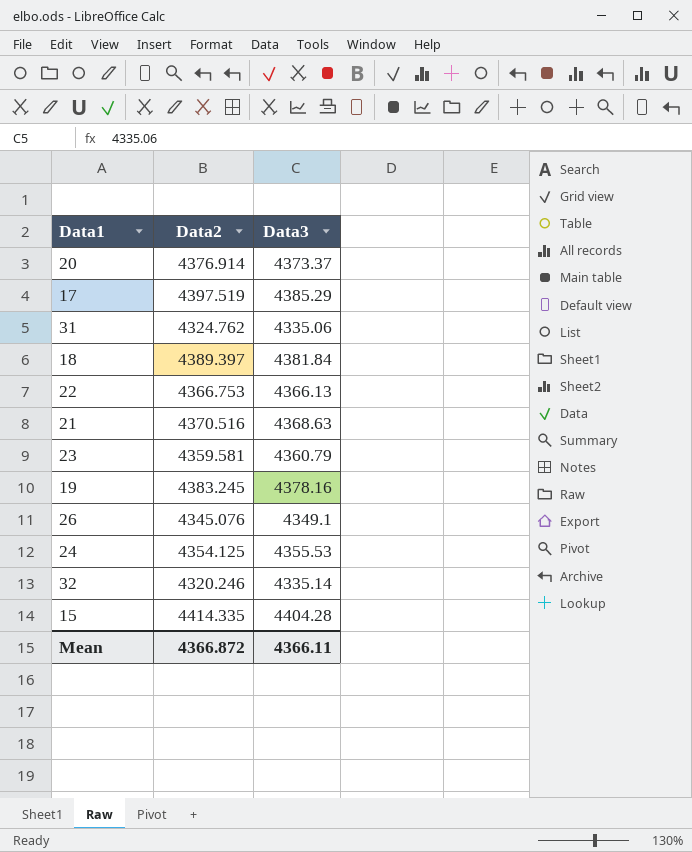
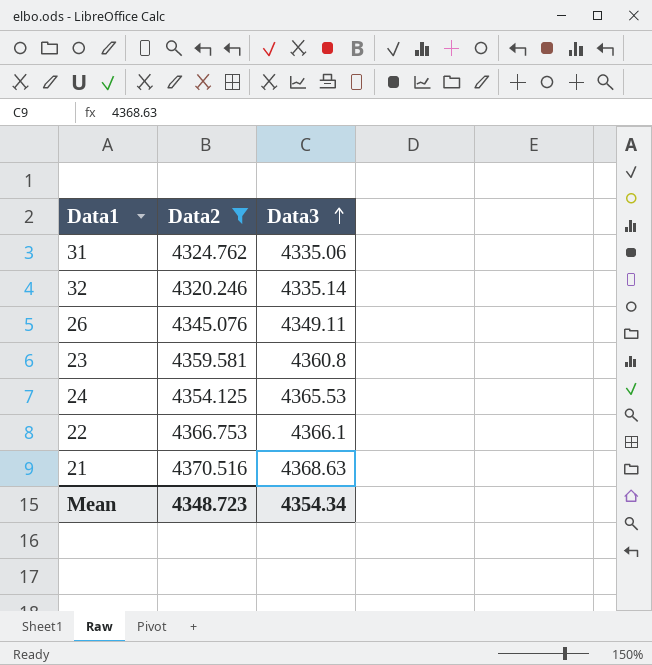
filter: none -> Data2 <= 4370.516
row order: none -> Data3 ascending
26 | Data3: 4349.1 -> 4349.11
23 | Data3: 4360.79 -> 4360.8
24 | Data3: 4355.53 -> 4365.53
22 | Data3: 4366.13 -> 4366.1
Mean | Data2: 4366.872 -> 4348.723
Mean | Data3: 4366.11 -> 4354.34

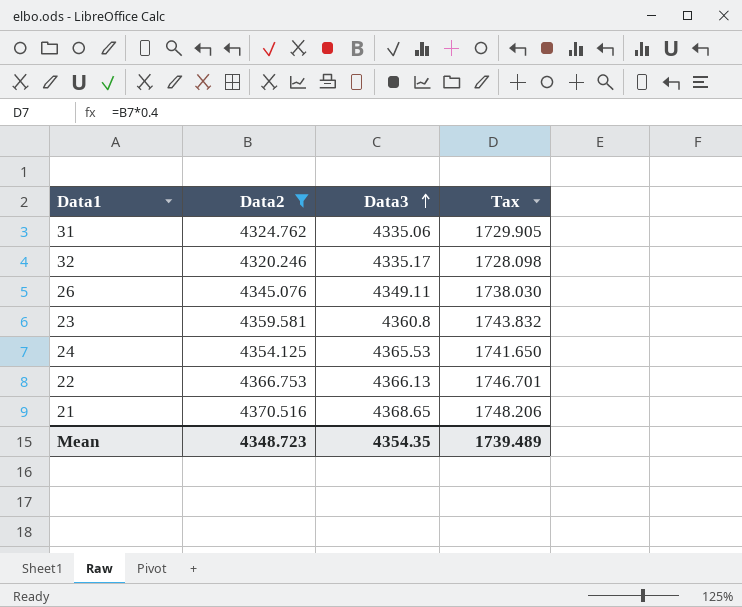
column Tax | formula: none -> [Data2] * 0.4
32 | Data3: 4335.14 -> 4335.17
22 | Data3: 4366.1 -> 4366.13
21 | Data3: 4368.63 -> 4368.65
Mean | Data3: 4354.34 -> 4354.35

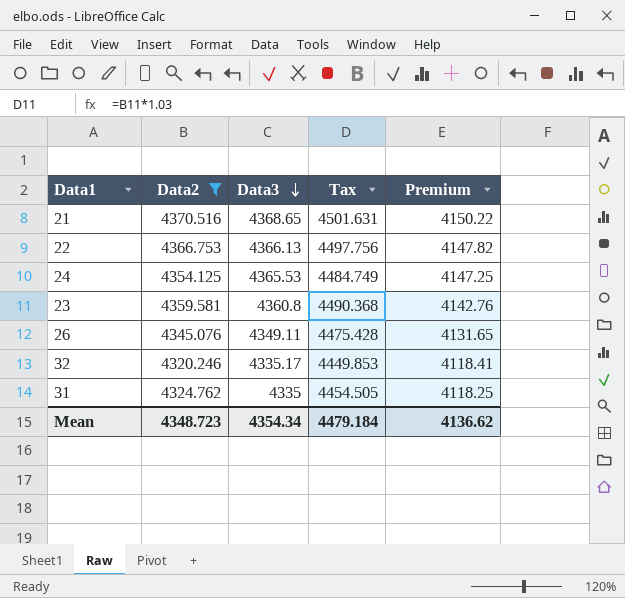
row order: Data3 ascending -> Data3 descending
column Tax | formula: [Data2] * 0.4 -> [Data2] * 1.03
column Premium | formula: none -> [Data3] * 0.95
31 | Data3: 4335.06 -> 4335
Mean | Data3: 4354.35 -> 4354.34
Mean | Tax: 1739.489 -> 4479.184

